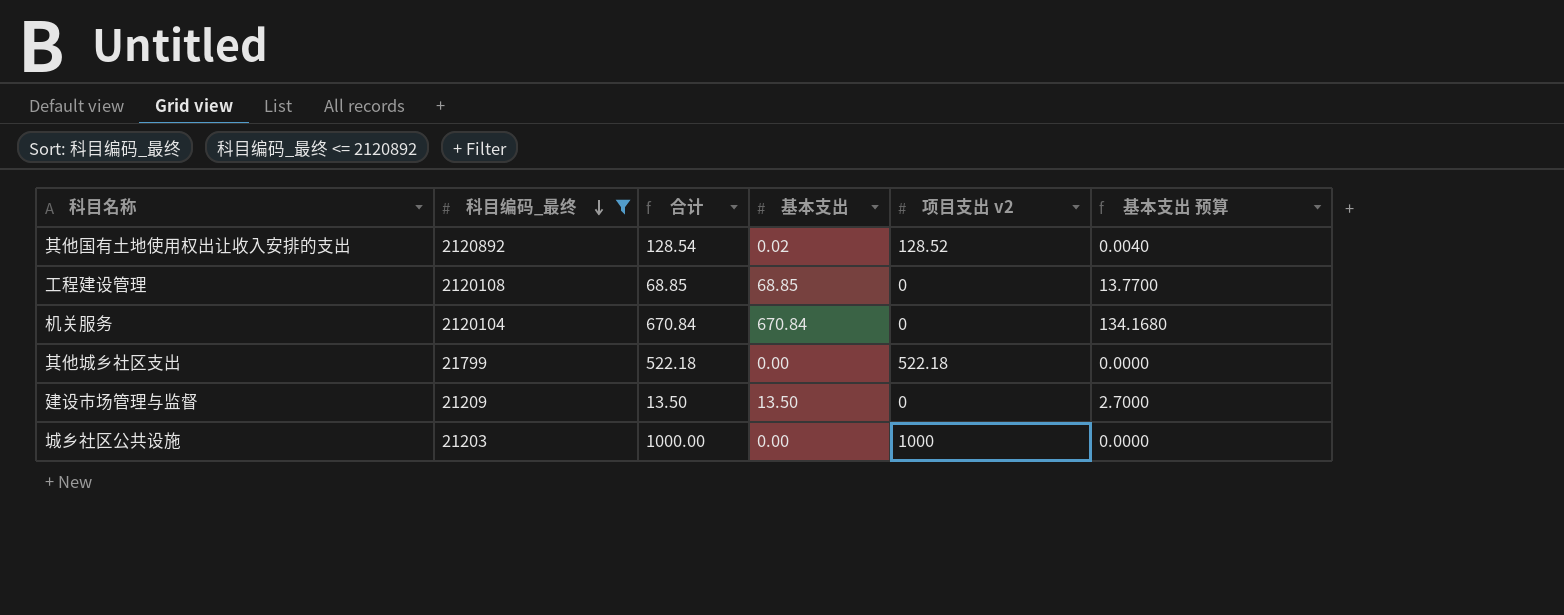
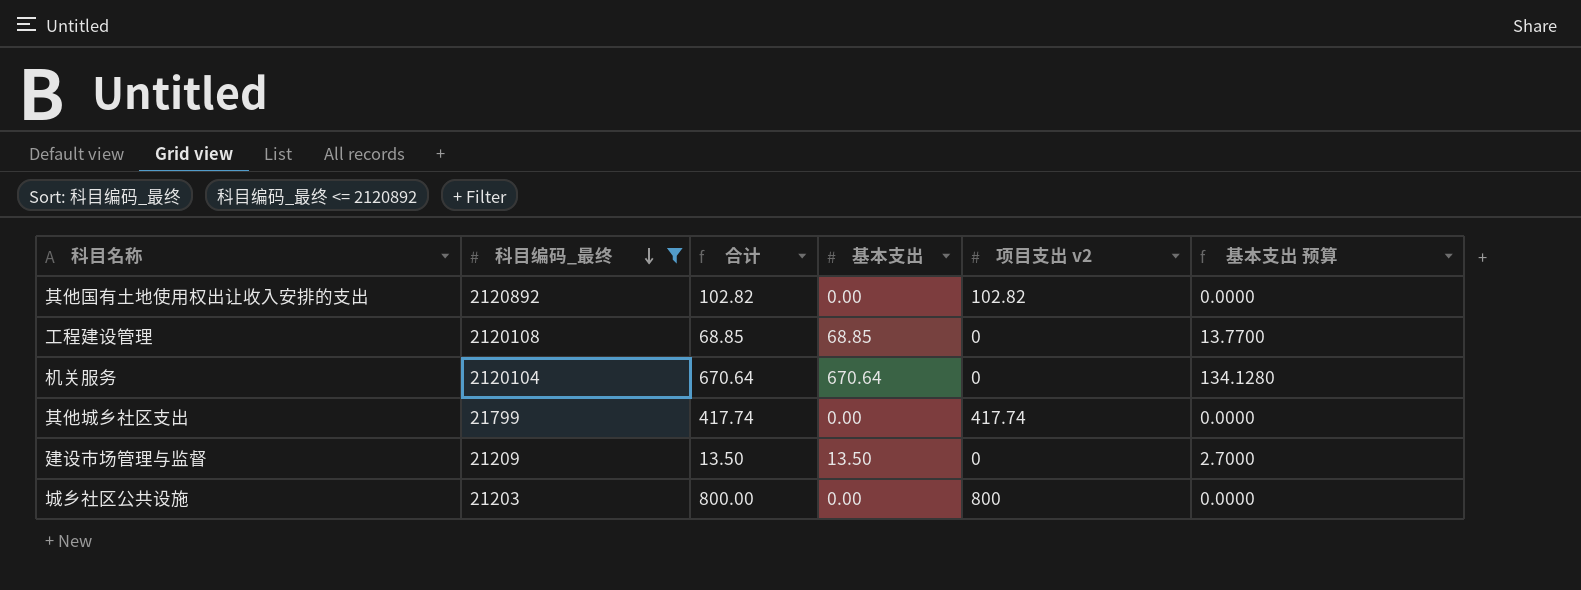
其他国有土地使用权出让收入安排的支出 | 合计: 128.54 -> 102.82
其他国有土地使用权出让收入安排的支出 | 基本支出: 0.02 -> 0.00
其他国有土地使用权出让收入安排的支出 | 项目支出 v2: 128.52 -> 102.82
其他国有土地使用权出让收入安排的支出 | 基本支出 预算: 0.0040 -> 0.0000
机关服务 | 合计: 670.84 -> 670.64
机关服务 | 基本支出: 670.84 -> 670.64
机关服务 | 基本支出 预算: 134.1680 -> 134.1280
其他城乡社区支出 | 合计: 522.18 -> 417.74
其他城乡社区支出 | 项目支出 v2: 522.18 -> 417.74
城乡社区公共设施 | 合计: 1000.00 -> 800.00
城乡社区公共设施 | 项目支出 v2: 1000 -> 800

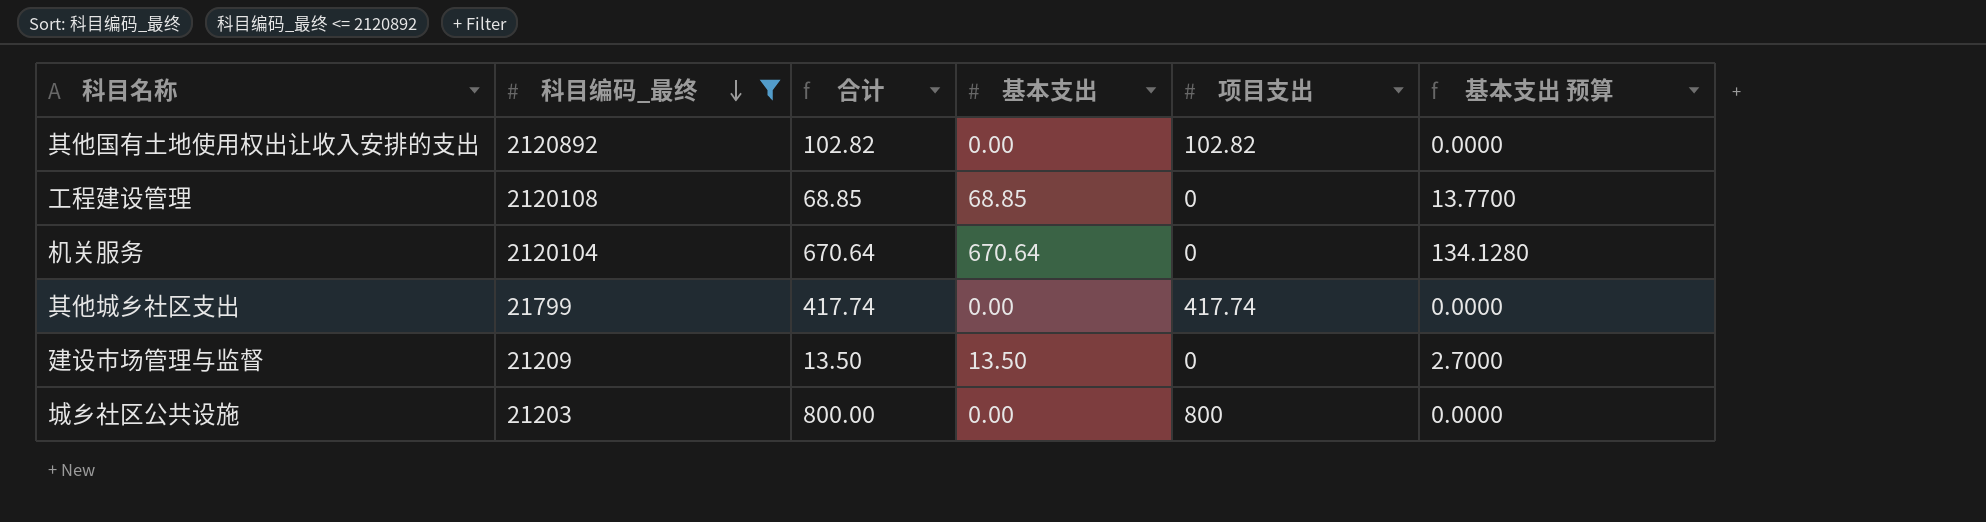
column name: 项目支出 v2 -> 项目支出

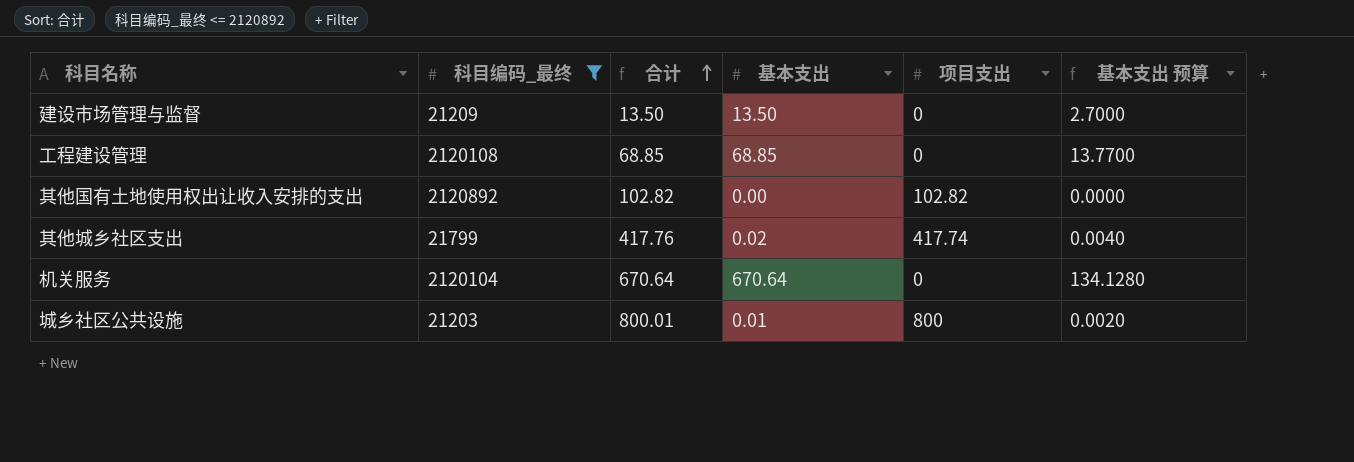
row order: 科目编码_最终 descending -> 合计 ascending
其他城乡社区支出 | 合计: 417.74 -> 417.76
其他城乡社区支出 | 基本支出: 0.00 -> 0.02
其他城乡社区支出 | 基本支出 预算: 0.0000 -> 0.0040
城乡社区公共设施 | 合计: 800.00 -> 800.01
城乡社区公共设施 | 基本支出: 0.00 -> 0.01
城乡社区公共设施 | 基本支出 预算: 0.0000 -> 0.0020

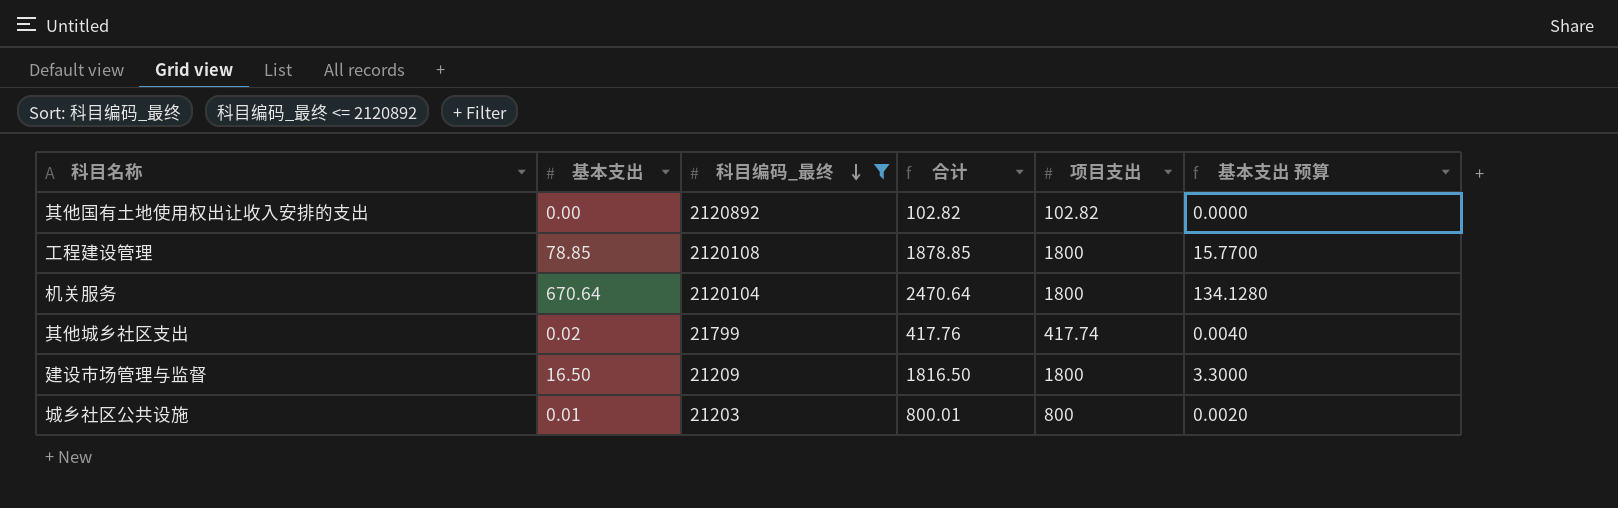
row order: 合计 ascending -> 科目编码_最终 descending
column 基本支出 | position: 4 -> 2
工程建设管理 | 基本支出: 68.85 -> 78.85
工程建设管理 | 合计: 68.85 -> 1878.85
工程建设管理 | 项目支出: 0 -> 1800
工程建设管理 | 基本支出 预算: 13.7700 -> 15.7700
机关服务 | 合计: 670.64 -> 2470.64
机关服务 | 项目支出: 0 -> 1800
建设市场管理与监督 | 基本支出: 13.50 -> 16.50
建设市场管理与监督 | 合计: 13.50 -> 1816.50
建设市场管理与监督 | 项目支出: 0 -> 1800
建设市场管理与监督 | 基本支出 预算: 2.7000 -> 3.3000

